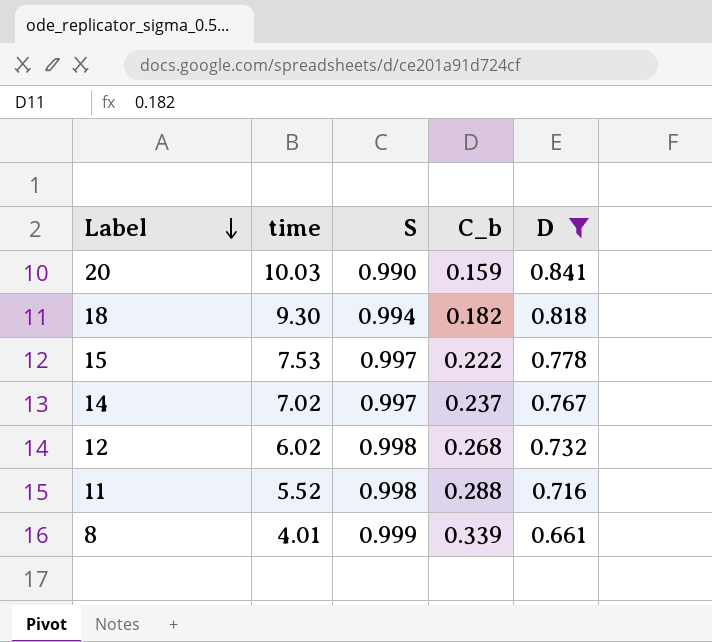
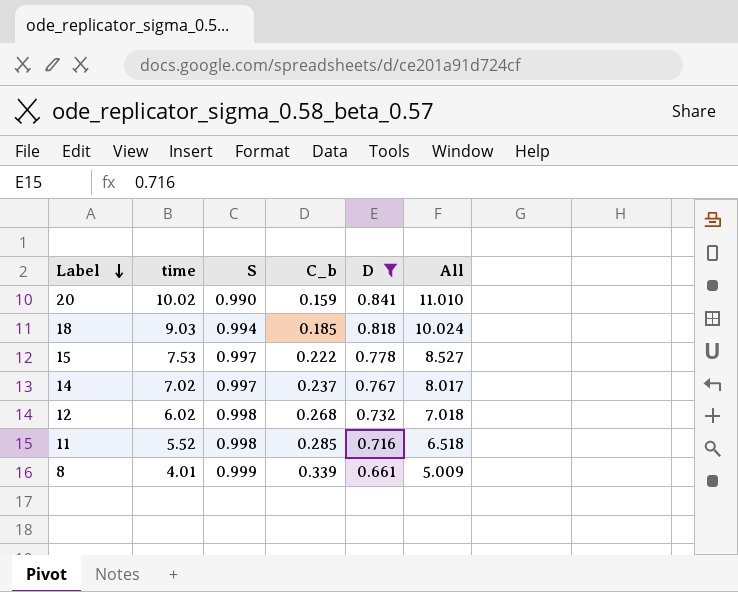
column All | formula: none -> [time] + [S]
20 | time: 10.03 -> 10.02
18 | time: 9.30 -> 9.03
18 | C_b: 0.182 -> 0.185
11 | C_b: 0.288 -> 0.285

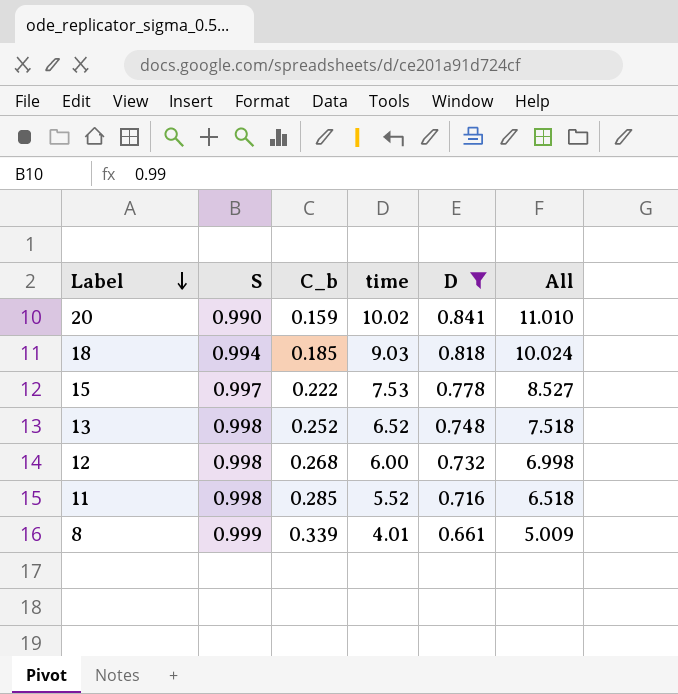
column time | position: 2 -> 4
row 14: 7.02 | 0.997 | 0.237 | 0.767 | 8.017 -> none
row 13: none -> 0.998 | 0.252 | 6.52 | 0.748 | 7.518
12 | time: 6.02 -> 6.00
12 | All: 7.018 -> 6.998

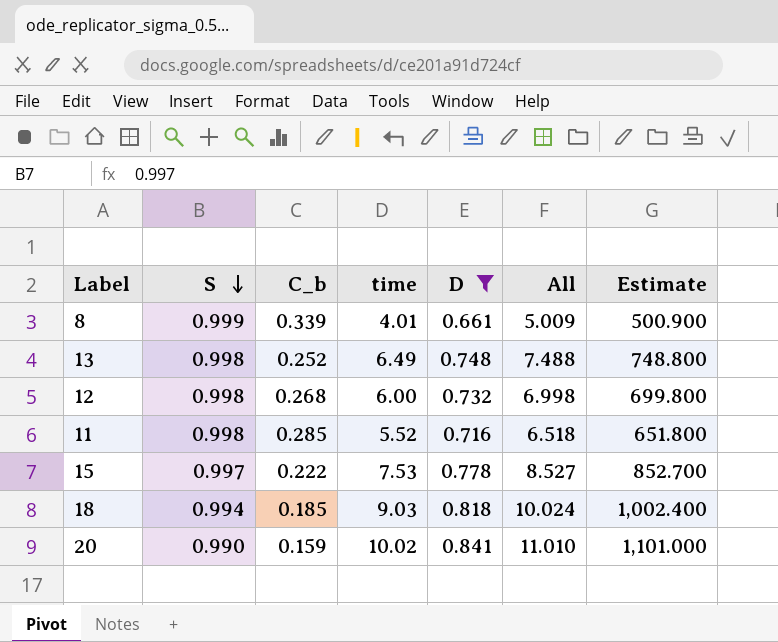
row order: Label descending -> S descending
column Estimate | formula: none -> [All] * 100
13 | time: 6.52 -> 6.49
13 | All: 7.518 -> 7.488

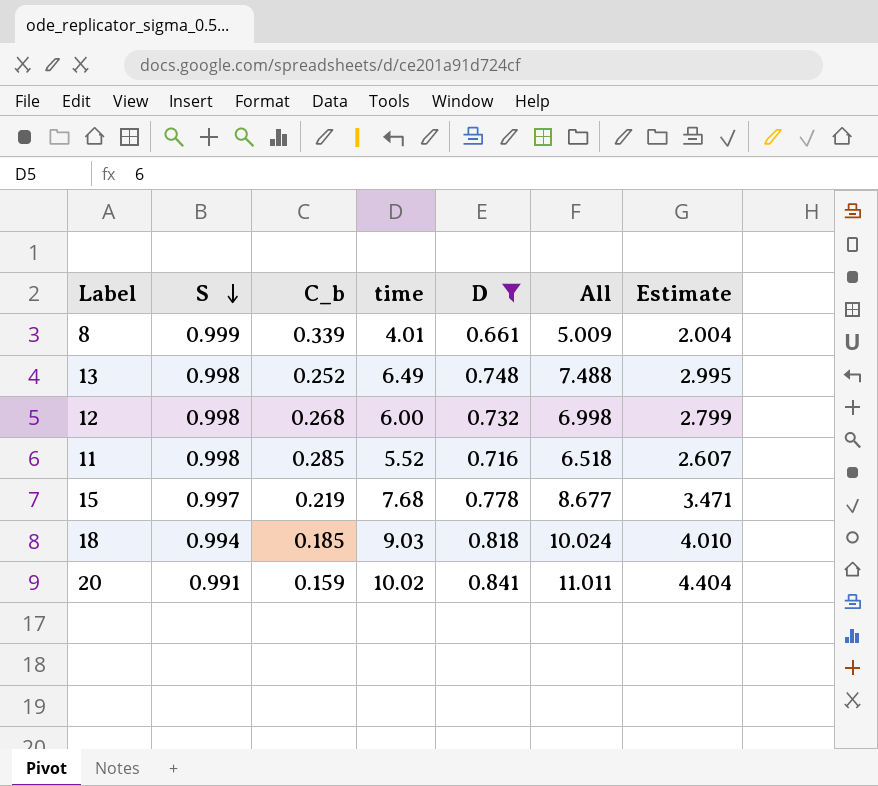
column Estimate | formula: [All] * 100 -> [All] * 0.4
15 | C_b: 0.222 -> 0.219
15 | time: 7.53 -> 7.68
15 | All: 8.527 -> 8.677
20 | S: 0.990 -> 0.991
20 | All: 11.010 -> 11.011

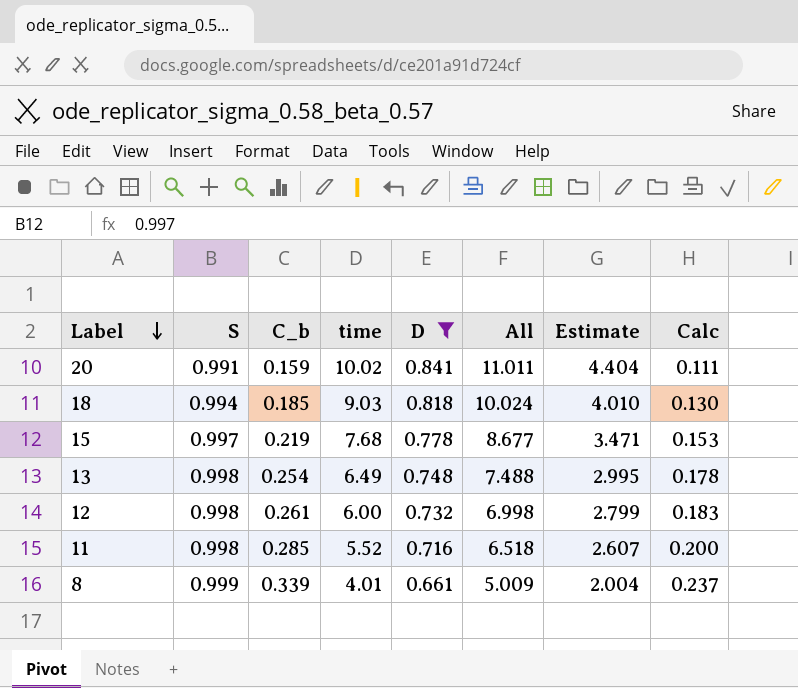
row order: S descending -> Label descending
column Calc | formula: none -> [C_b] * 0.7
13 | C_b: 0.252 -> 0.254
12 | C_b: 0.268 -> 0.261

